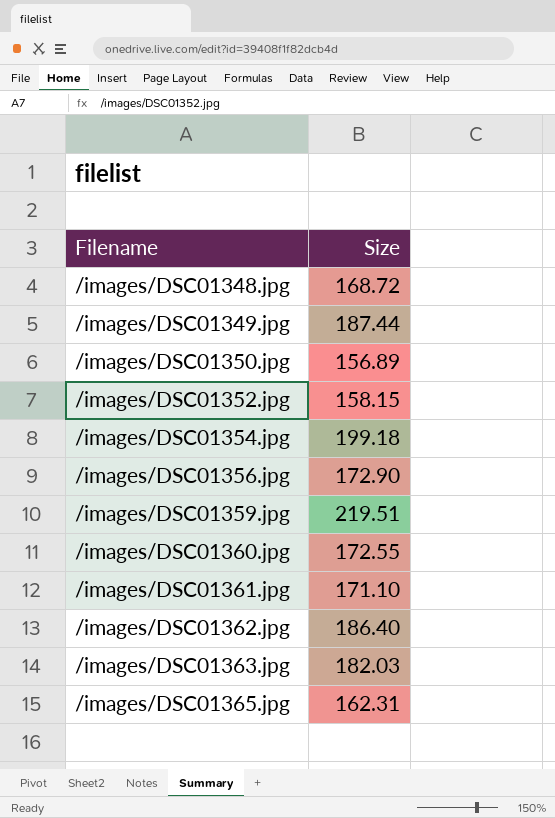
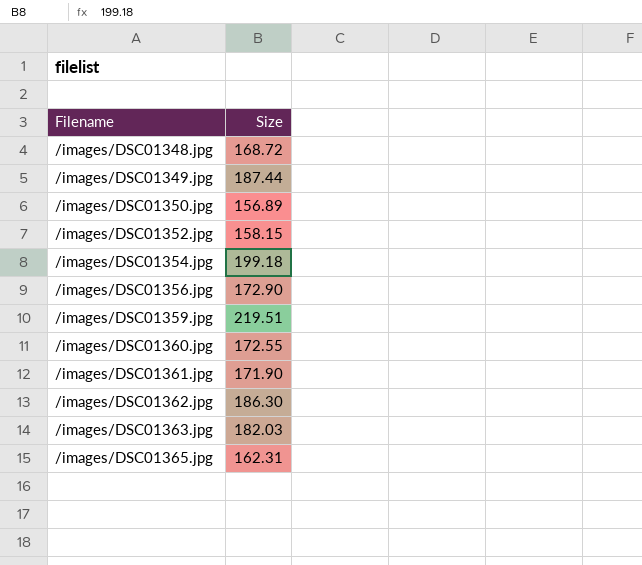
/images/DSC01361.jpg | Size: 171.10 -> 171.90
/images/DSC01362.jpg | Size: 186.40 -> 186.30

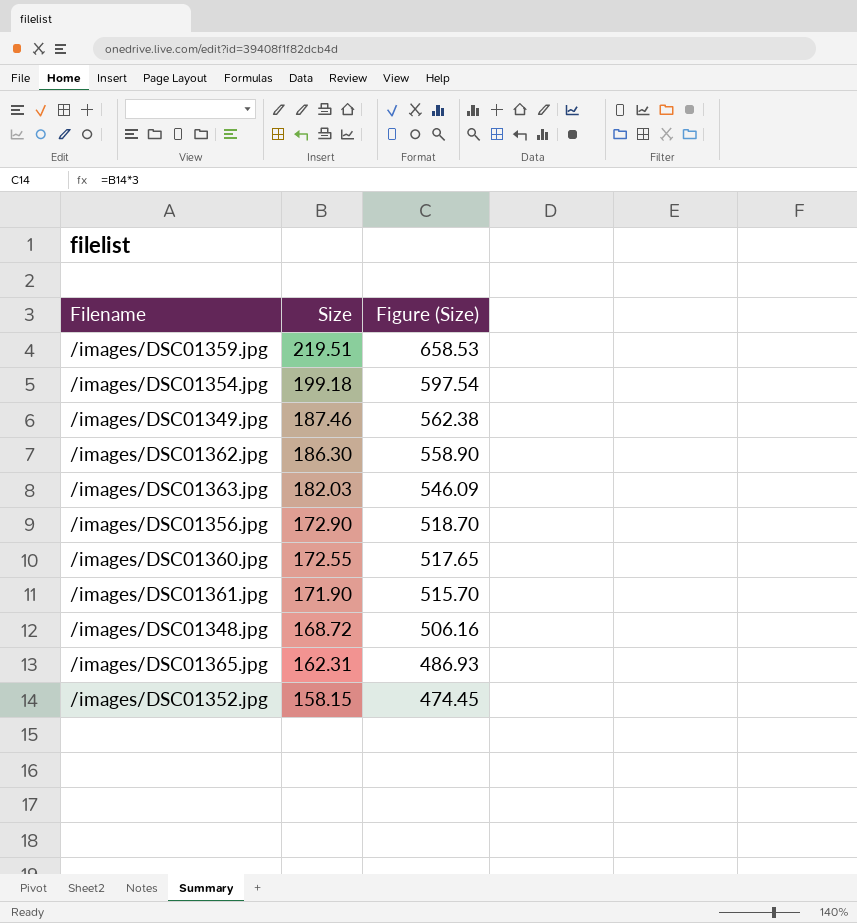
row order: Filename ascending -> Size descending
column Figure (Size) | formula: none -> [Size] * 3
row /images/DSC01350.jpg: 156.89 -> none
/images/DSC01349.jpg | Size: 187.44 -> 187.46

